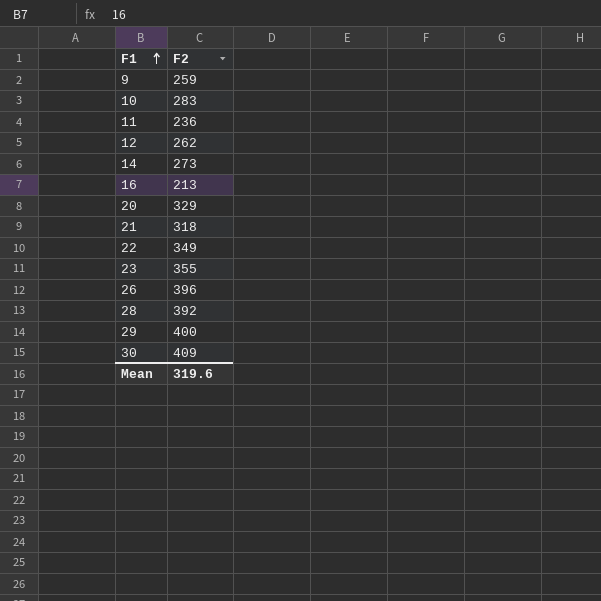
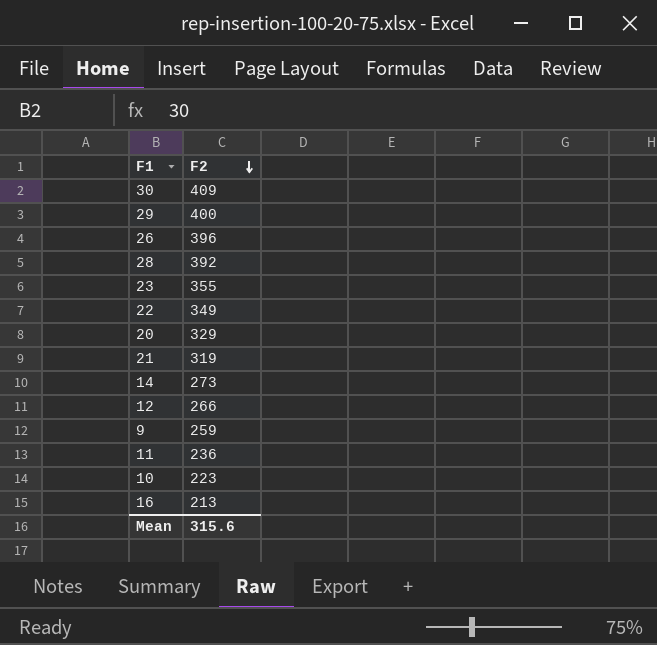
row order: F1 ascending -> F2 descending
21 | F2: 318 -> 319
12 | F2: 262 -> 266
10 | F2: 283 -> 223
Mean | F2: 319.6 -> 315.6

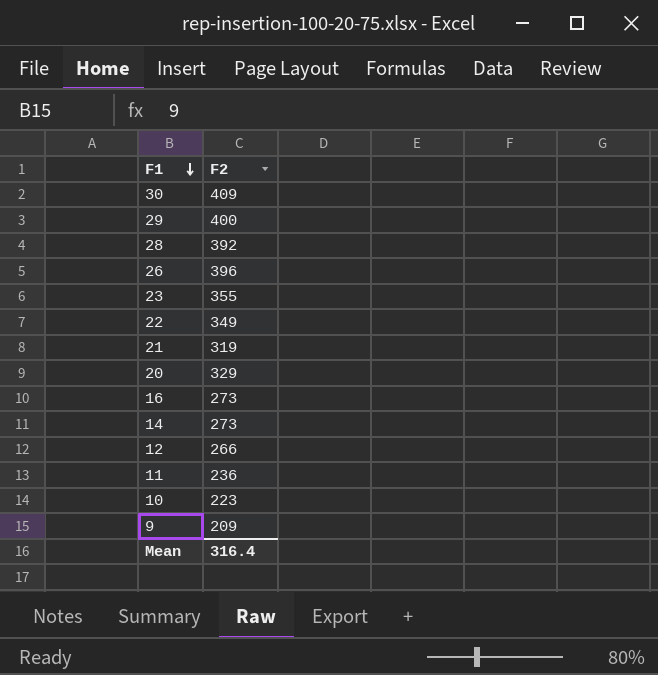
row order: F2 descending -> F1 descending
16 | F2: 213 -> 273
9 | F2: 259 -> 209
Mean | F2: 315.6 -> 316.4

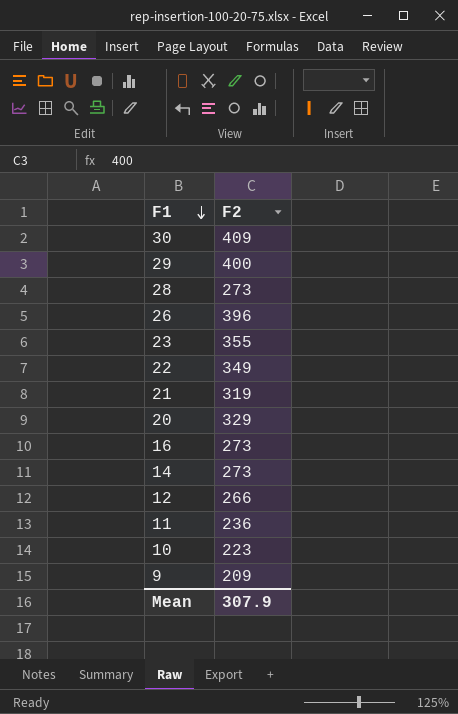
28 | F2: 392 -> 273
Mean | F2: 316.4 -> 307.9

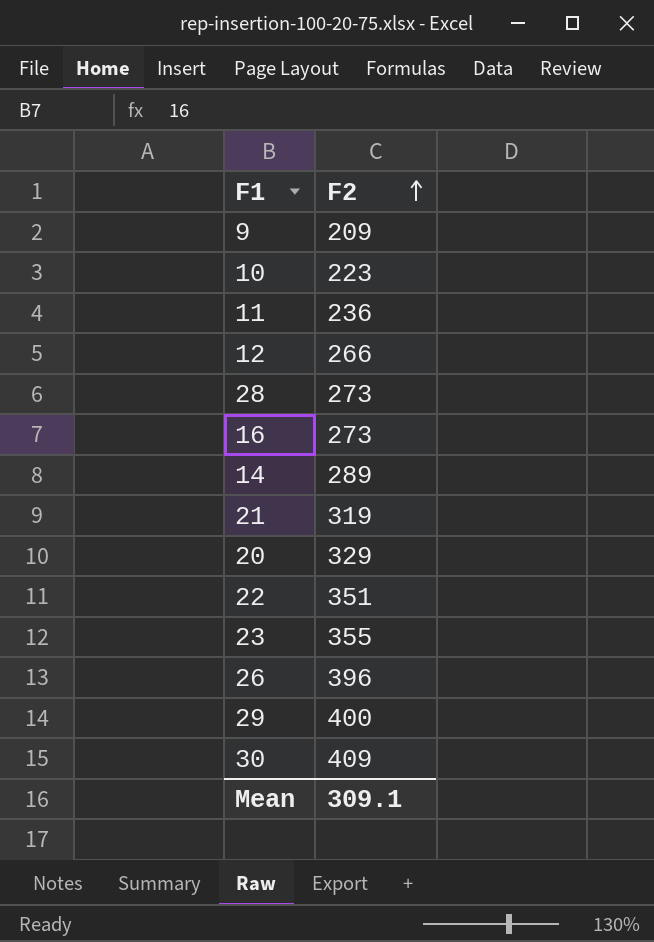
row order: F1 descending -> F2 ascending
14 | F2: 273 -> 289
22 | F2: 349 -> 351
Mean | F2: 307.9 -> 309.1

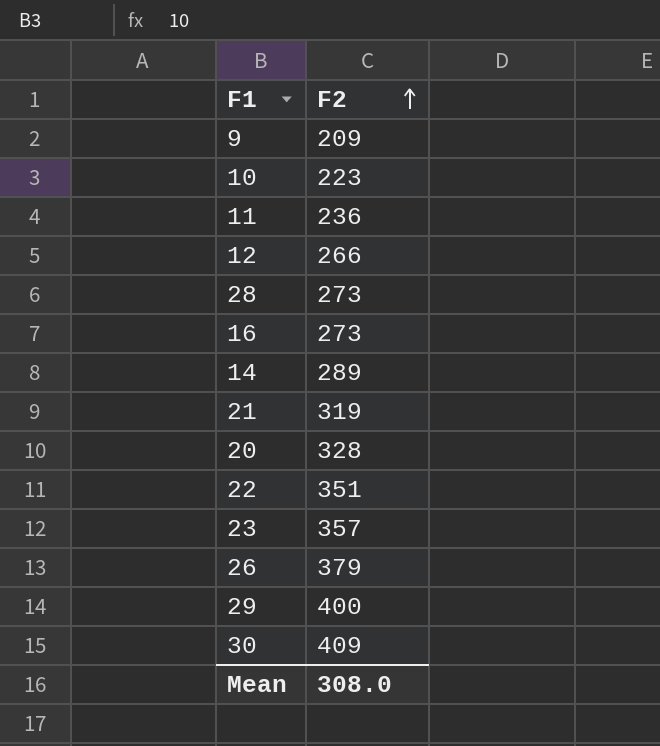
20 | F2: 329 -> 328
23 | F2: 355 -> 357
26 | F2: 396 -> 379
Mean | F2: 309.1 -> 308.0

